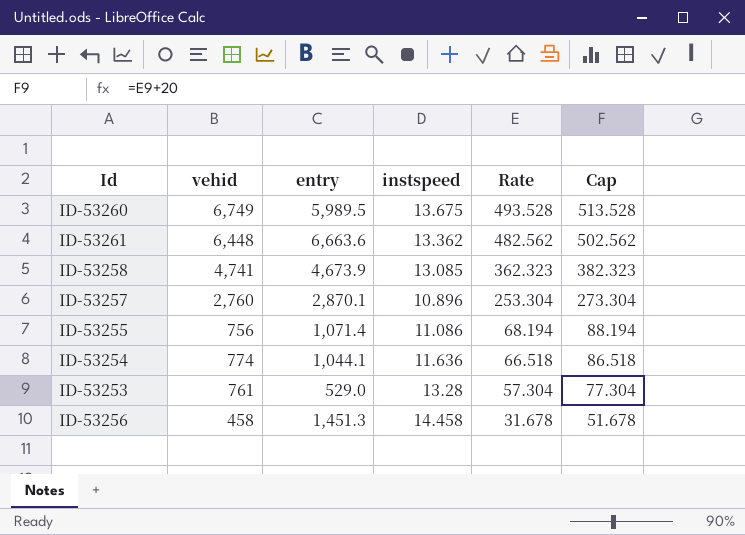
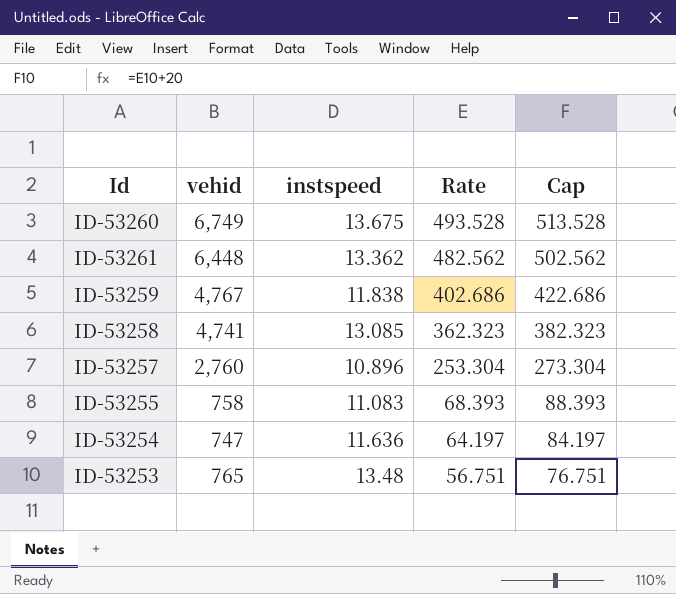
column entry | position: 3 -> none
row ID-53256: 458 | 1,451.3 | 14.458 | 31.678 | 51.678 -> none
row ID-53259: none -> 4,767 | 11.838 | 402.686 | 422.686
ID-53255 | vehid: 756 -> 758
ID-53255 | instspeed: 11.086 -> 11.083
ID-53255 | Rate: 68.194 -> 68.393
ID-53255 | Cap: 88.194 -> 88.393
ID-53254 | vehid: 774 -> 747
ID-53254 | Rate: 66.518 -> 64.197
ID-53254 | Cap: 86.518 -> 84.197
ID-53253 | vehid: 761 -> 765
ID-53253 | instspeed: 13.28 -> 13.48
ID-53253 | Rate: 57.304 -> 56.751
ID-53253 | Cap: 77.304 -> 76.751

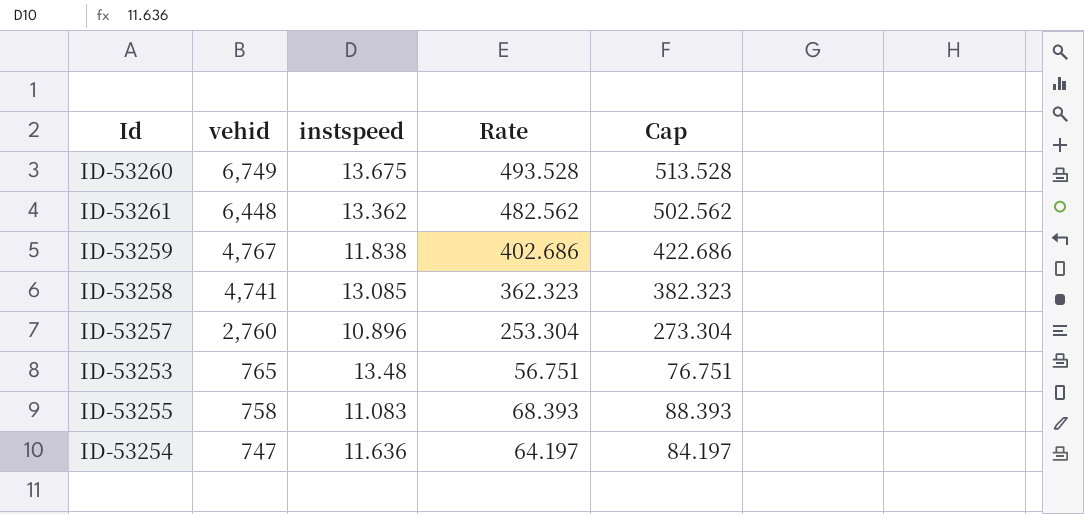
row order: Rate descending -> vehid descending

